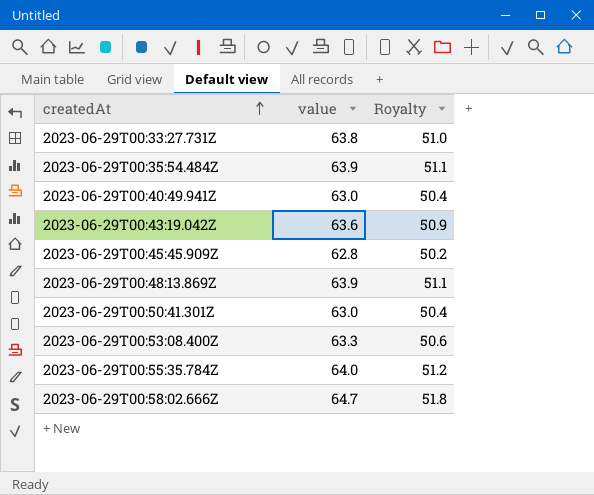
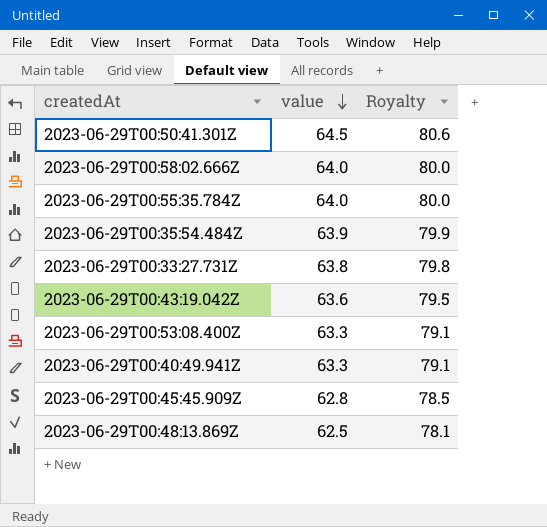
row order: createdAt ascending -> value descending
column Royalty | formula: [value] * 0.8 -> [value] * 1.25
2023-06-29T00:50:41.301Z | value: 63.0 -> 64.5
2023-06-29T00:58:02.666Z | value: 64.7 -> 64.0
2023-06-29T00:40:49.941Z | value: 63.0 -> 63.3
2023-06-29T00:48:13.869Z | value: 63.9 -> 62.5

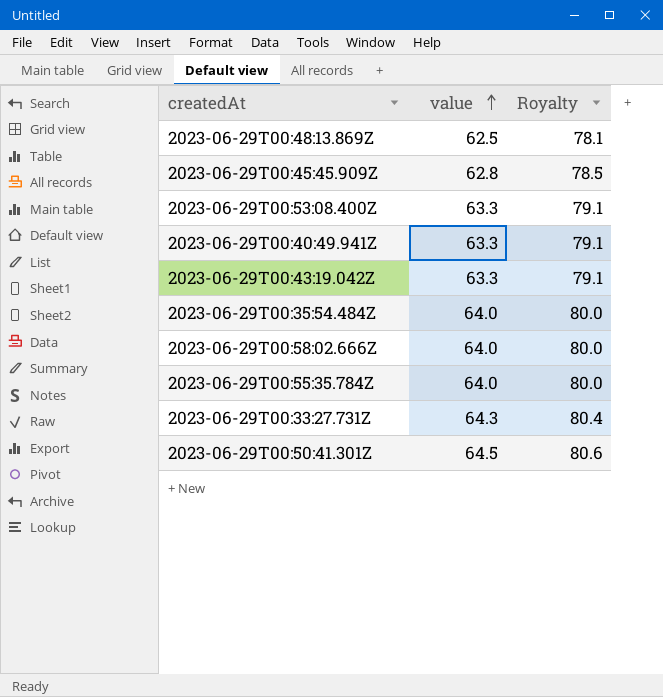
row order: value descending -> value ascending
2023-06-29T00:43:19.042Z | value: 63.6 -> 63.3
2023-06-29T00:43:19.042Z | Royalty: 79.5 -> 79.1
2023-06-29T00:35:54.484Z | value: 63.9 -> 64.0
2023-06-29T00:35:54.484Z | Royalty: 79.9 -> 80.0
2023-06-29T00:33:27.731Z | value: 63.8 -> 64.3
2023-06-29T00:33:27.731Z | Royalty: 79.8 -> 80.4

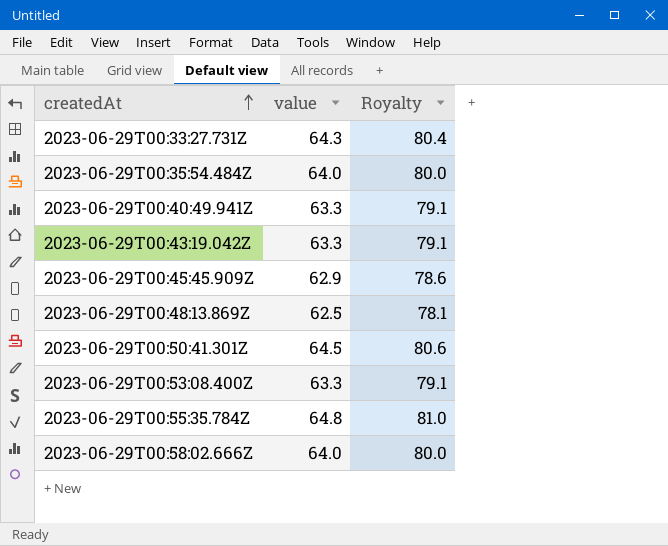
row order: value ascending -> createdAt ascending
2023-06-29T00:45:45.909Z | value: 62.8 -> 62.9
2023-06-29T00:45:45.909Z | Royalty: 78.5 -> 78.6
2023-06-29T00:55:35.784Z | value: 64.0 -> 64.8
2023-06-29T00:55:35.784Z | Royalty: 80.0 -> 81.0

